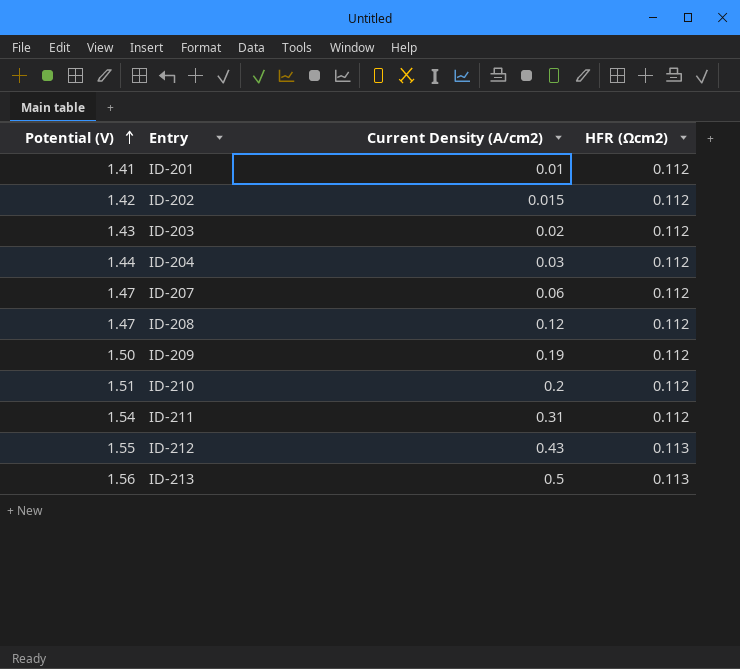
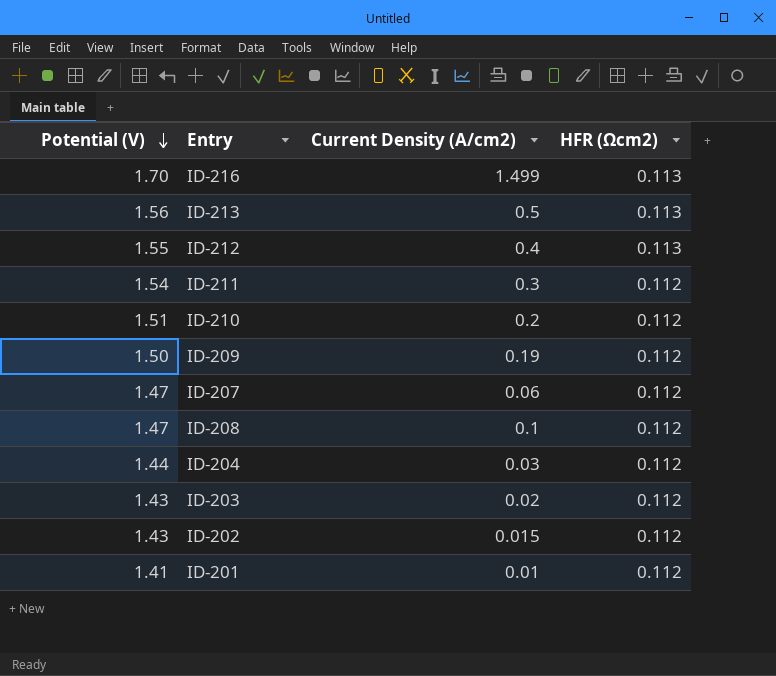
row order: Potential (V) ascending -> Potential (V) descending
row ID-216: none -> 1.70 | 1.499 | 0.113
ID-212 | Current Density (A/cm2): 0.43 -> 0.4
ID-211 | Current Density (A/cm2): 0.31 -> 0.3
ID-208 | Current Density (A/cm2): 0.12 -> 0.1
ID-202 | Potential (V): 1.42 -> 1.43

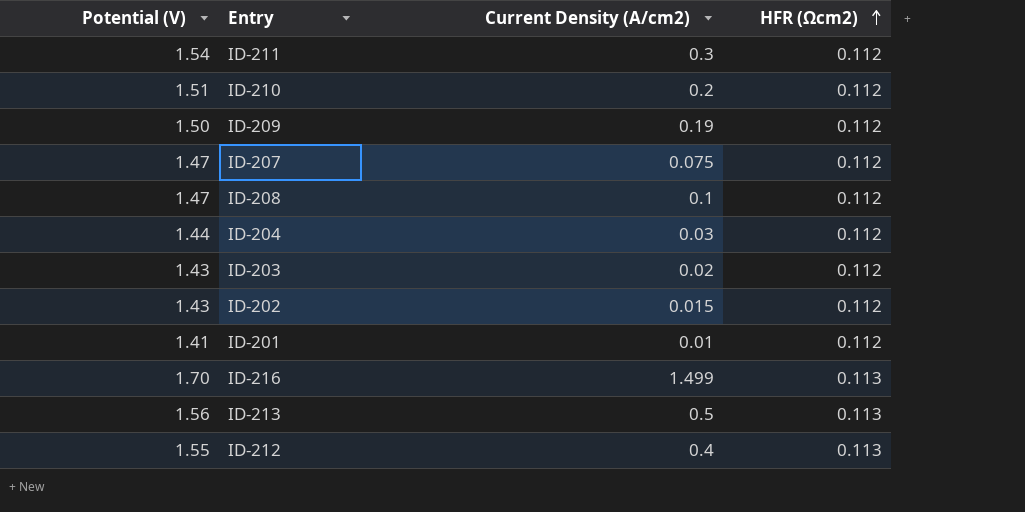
row order: Potential (V) descending -> HFR (Ωcm2) ascending
ID-207 | Current Density (A/cm2): 0.06 -> 0.075

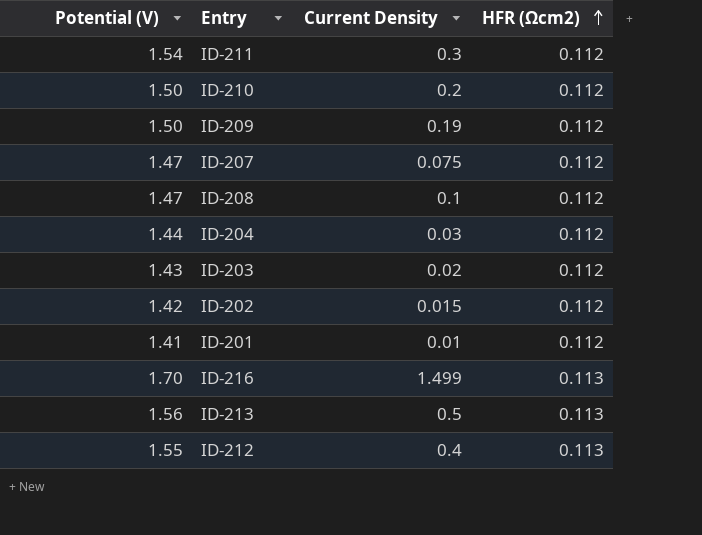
column name: Current Density (A/cm2) -> Current Density
ID-210 | Potential (V): 1.51 -> 1.50
ID-202 | Potential (V): 1.43 -> 1.42

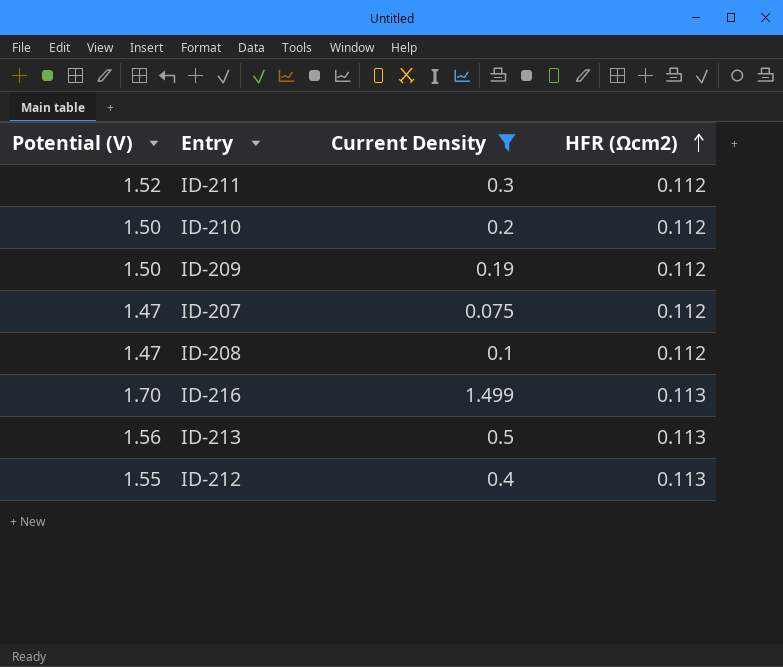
filter: none -> Current Density >= 0.075
ID-211 | Potential (V): 1.54 -> 1.52

